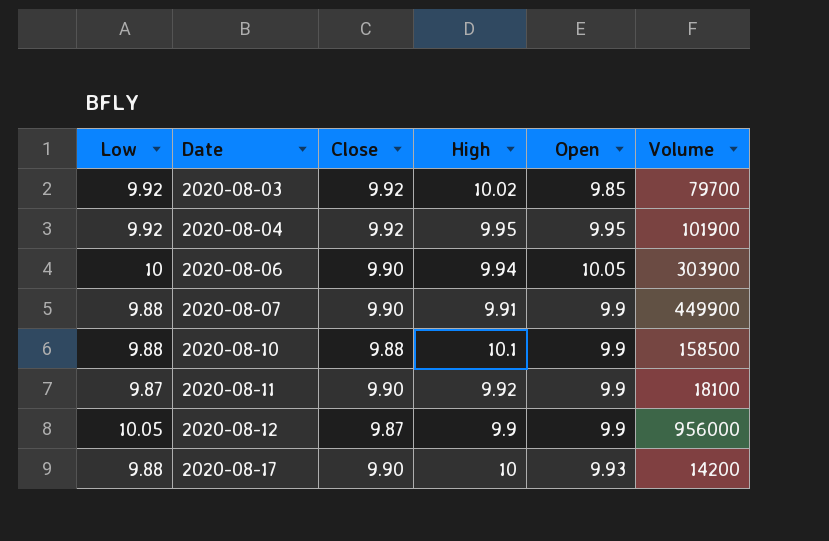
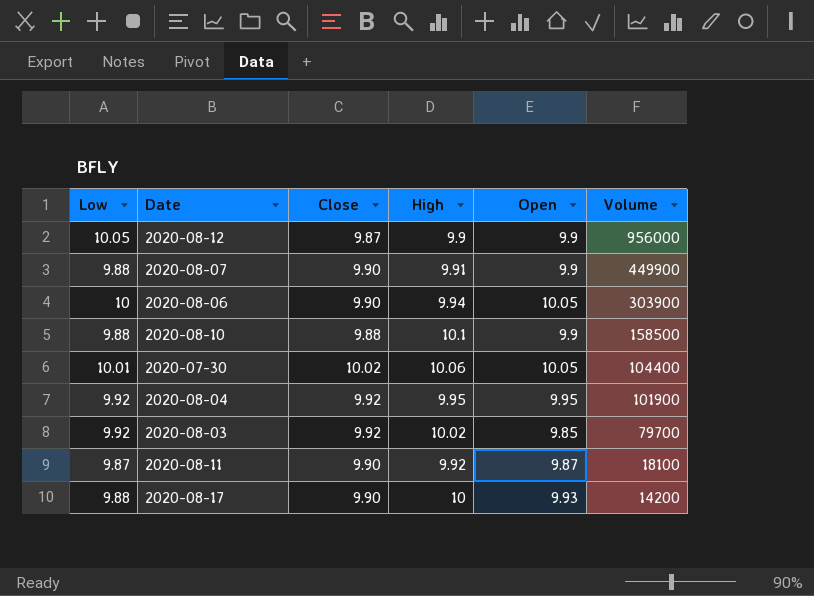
row order: Date ascending -> Volume descending
row 2020-07-30: none -> 10.01 | 10.02 | 10.06 | 10.05 | 104400
2020-08-11 | Open: 9.9 -> 9.87

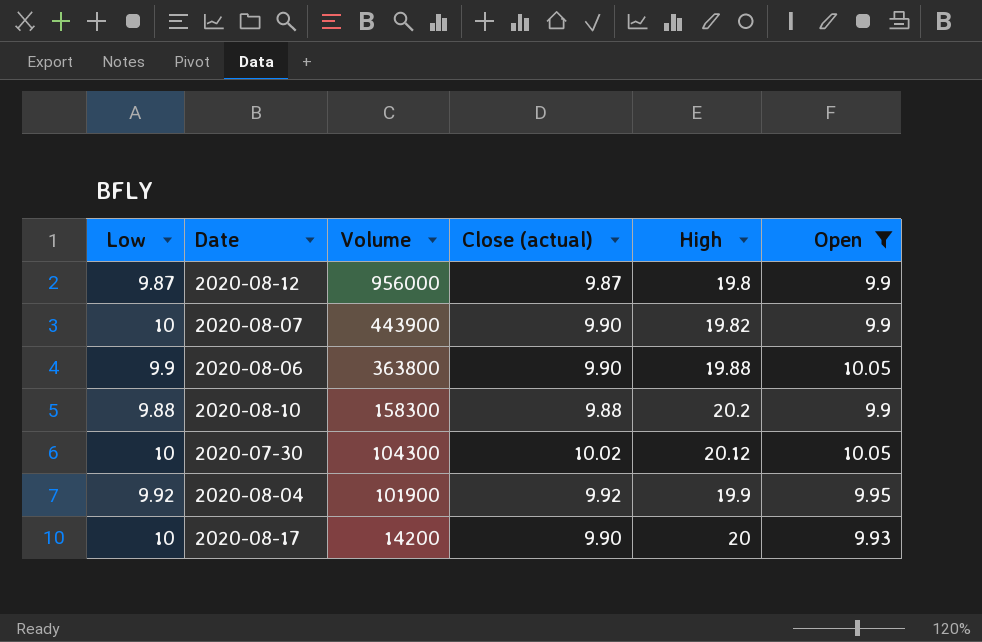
filter: none -> Open >= 9.9
column Volume | position: 6 -> 3
column name: Close -> Close (actual)
2020-08-12 | Low: 10.05 -> 9.87
2020-08-12 | High: 9.9 -> 19.8
2020-08-07 | Low: 9.88 -> 10
2020-08-07 | Volume: 449900 -> 443900
2020-08-07 | High: 9.91 -> 19.82
2020-08-06 | Low: 10 -> 9.9
2020-08-06 | Volume: 303900 -> 363800
2020-08-06 | High: 9.94 -> 19.88
2020-08-10 | Volume: 158500 -> 158300
2020-08-10 | High: 10.1 -> 20.2
2020-07-30 | Low: 10.01 -> 10
2020-07-30 | Volume: 104400 -> 104300
2020-07-30 | High: 10.06 -> 20.12
2020-08-04 | High: 9.95 -> 19.9
2020-08-17 | Low: 9.88 -> 10
2020-08-17 | High: 10 -> 20

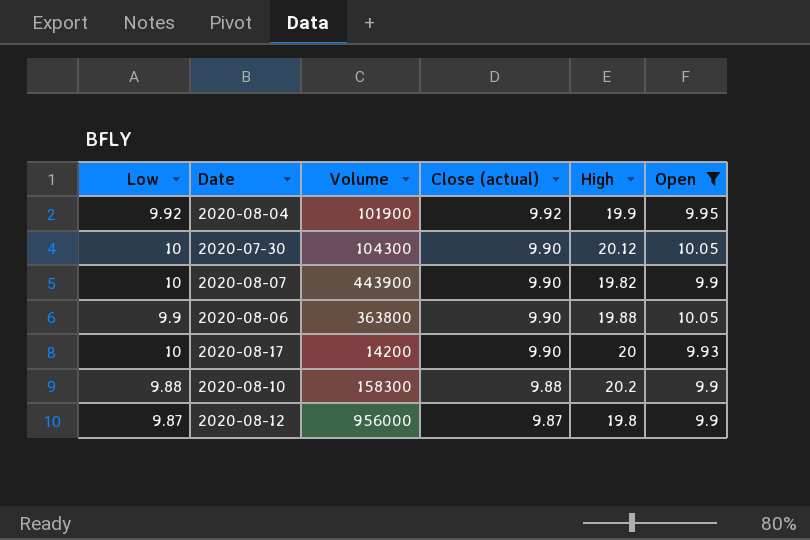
row order: Volume descending -> Close (actual) descending
2020-07-30 | Close (actual): 10.02 -> 9.90

